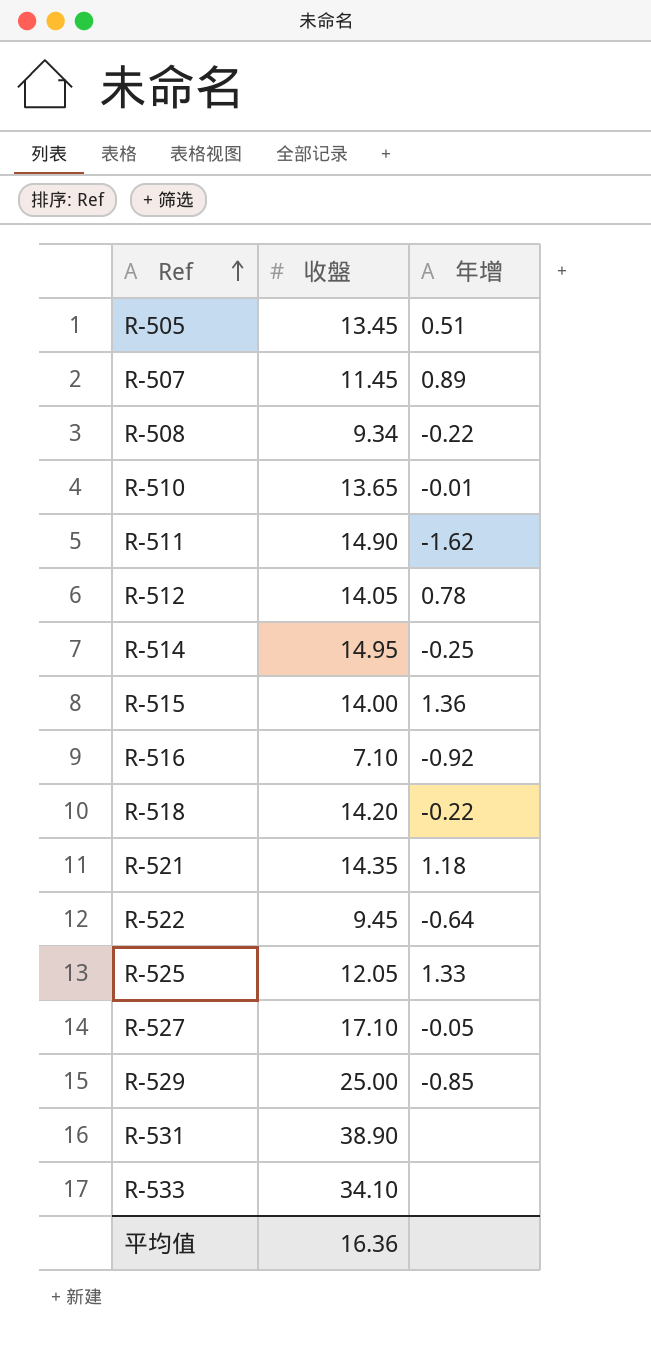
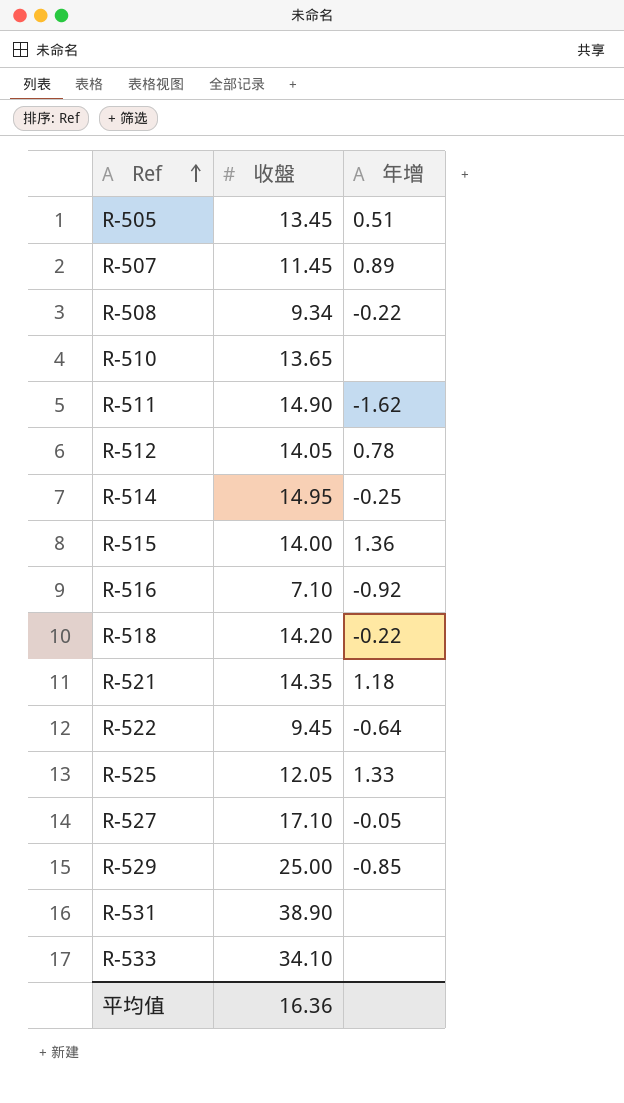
R-510 | 年增: -0.01 -> none

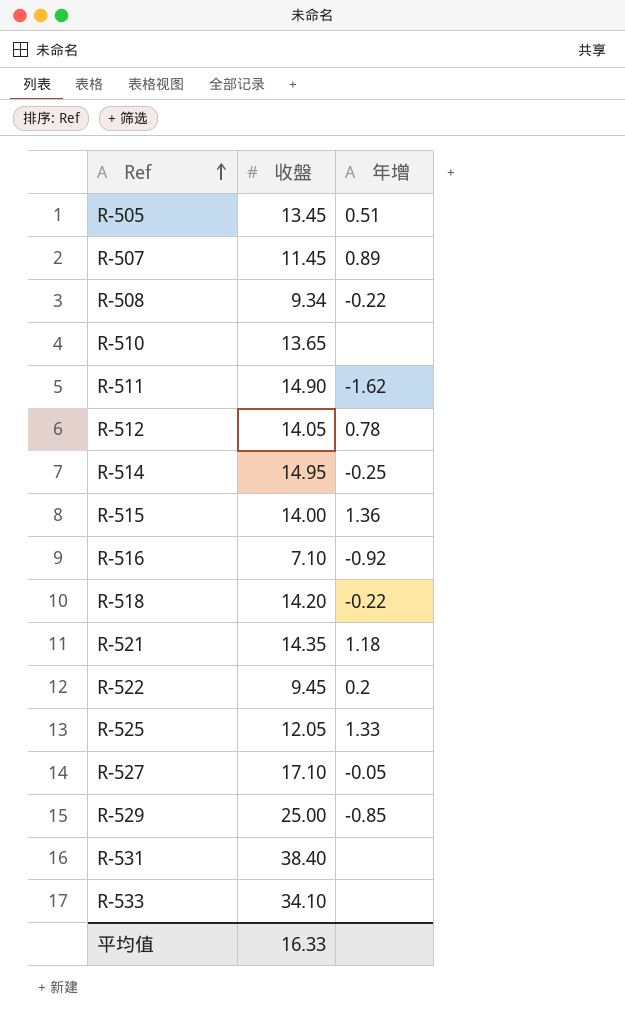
R-522 | 年增: -0.64 -> 0.2
R-531 | 收盤: 38.90 -> 38.40
平均值 | 收盤: 16.36 -> 16.33

